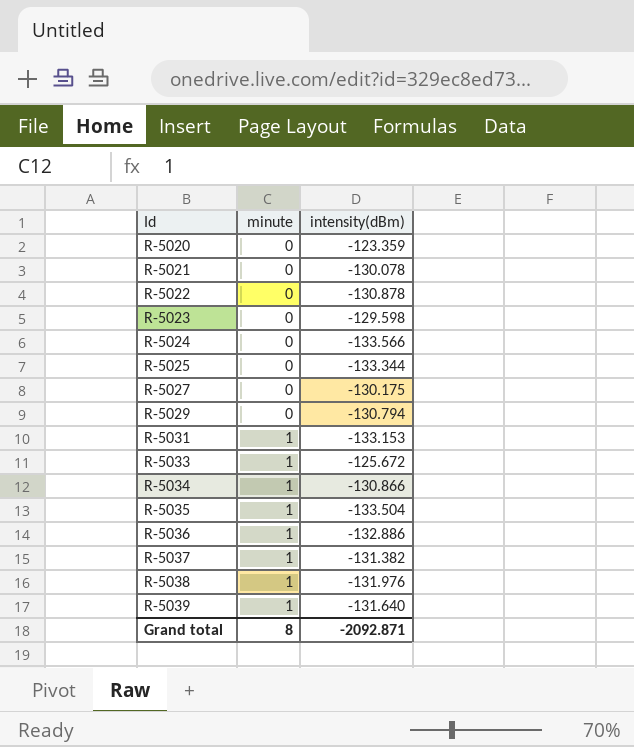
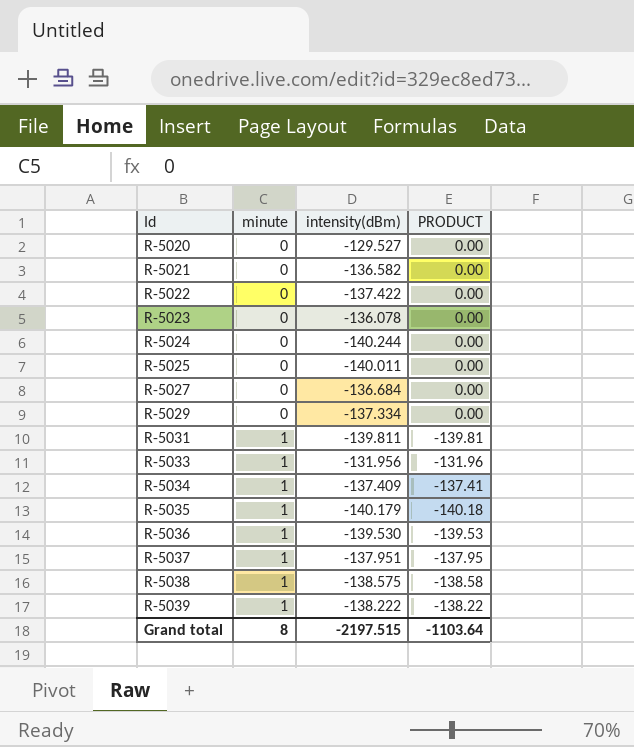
column PRODUCT | formula: none -> [minute] * [intensity(dBm)]
R-5020 | intensity(dBm): -123.359 -> -129.527
R-5021 | intensity(dBm): -130.078 -> -136.582
R-5022 | intensity(dBm): -130.878 -> -137.422
R-5023 | intensity(dBm): -129.598 -> -136.078
R-5024 | intensity(dBm): -133.566 -> -140.244
R-5025 | intensity(dBm): -133.344 -> -140.011
R-5027 | intensity(dBm): -130.175 -> -136.684
R-5029 | intensity(dBm): -130.794 -> -137.334
R-5031 | intensity(dBm): -133.153 -> -139.811
R-5033 | intensity(dBm): -125.672 -> -131.956
R-5034 | intensity(dBm): -130.866 -> -137.409
R-5035 | intensity(dBm): -133.504 -> -140.179
R-5036 | intensity(dBm): -132.886 -> -139.530
R-5037 | intensity(dBm): -131.382 -> -137.951
R-5038 | intensity(dBm): -131.976 -> -138.575
R-5039 | intensity(dBm): -131.640 -> -138.222
Grand total | intensity(dBm): -2092.871 -> -2197.515

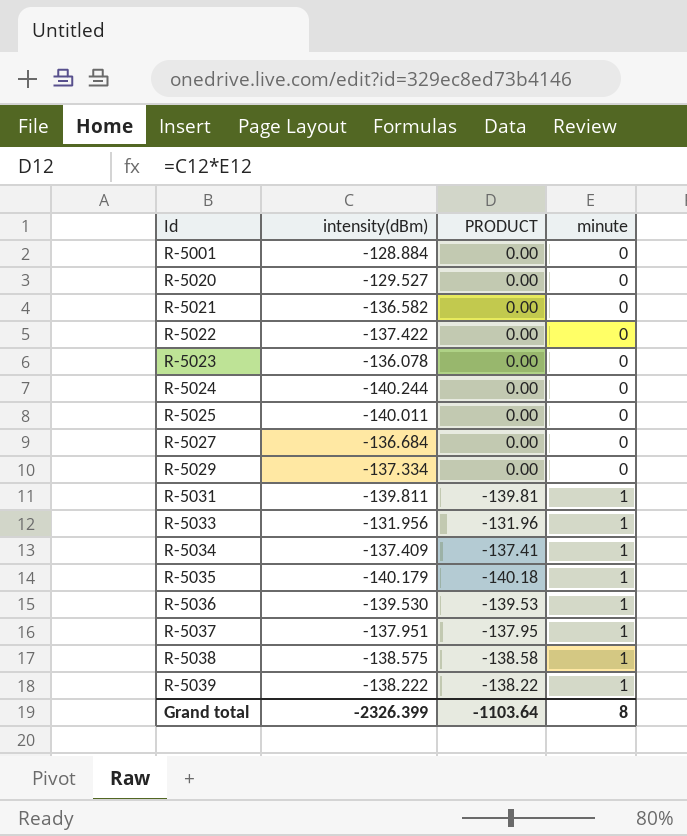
column minute | position: 2 -> 4
row R-5001: none -> -128.884 | 0.00 | 0
Grand total | intensity(dBm): -2197.515 -> -2326.399

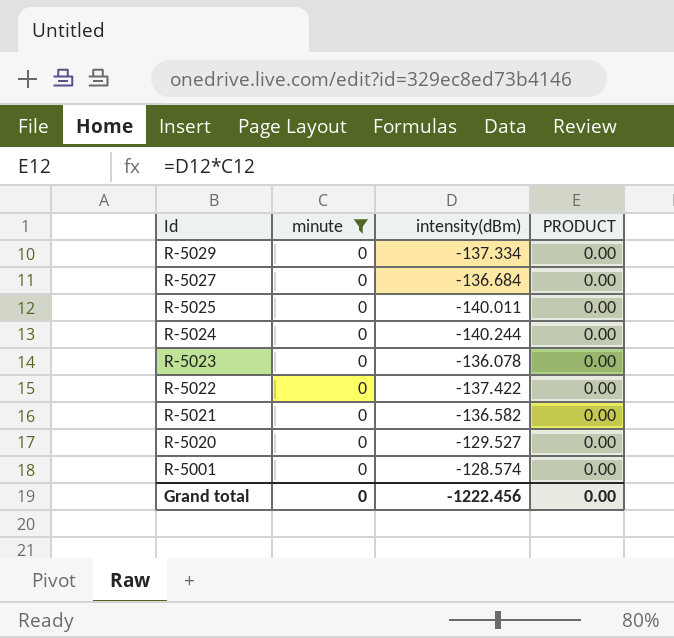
filter: none -> minute = 0
row order: Id ascending -> Id descending
column minute | position: 4 -> 2
R-5001 | intensity(dBm): -128.884 -> -128.574
Grand total | minute: 8 -> 0
Grand total | intensity(dBm): -2326.399 -> -1222.456
Grand total | PRODUCT: -1103.64 -> 0.00

